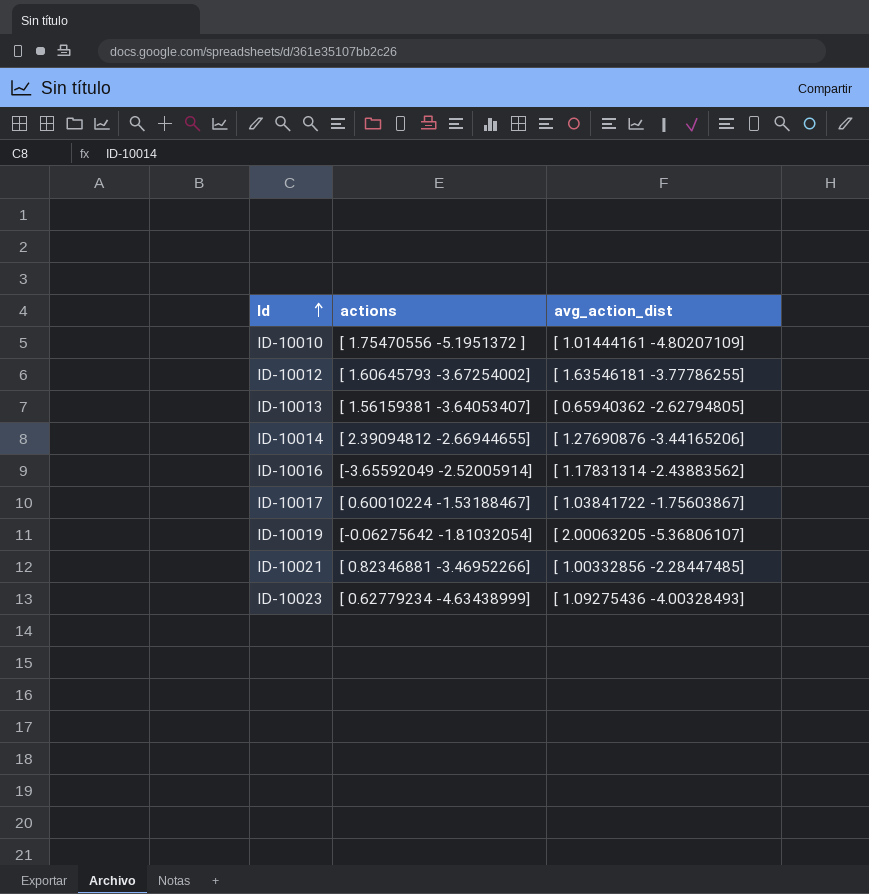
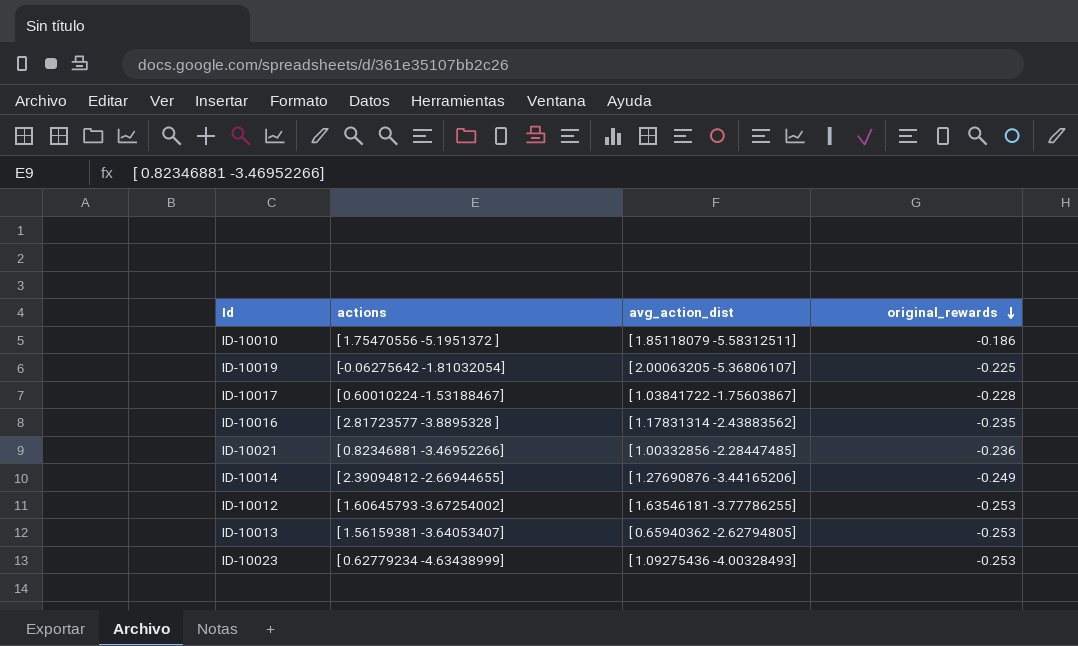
row order: Id ascending -> original_rewards descending
column original_rewards | position: none -> 4
ID-10010 | avg_action_dist: [ 1.01444161 -4.80207109] -> [ 1.85118079 -5.58312511]
ID-10016 | actions: [-3.65592049 -2.52005914] -> [ 2.81723577 -3.8895328 ]

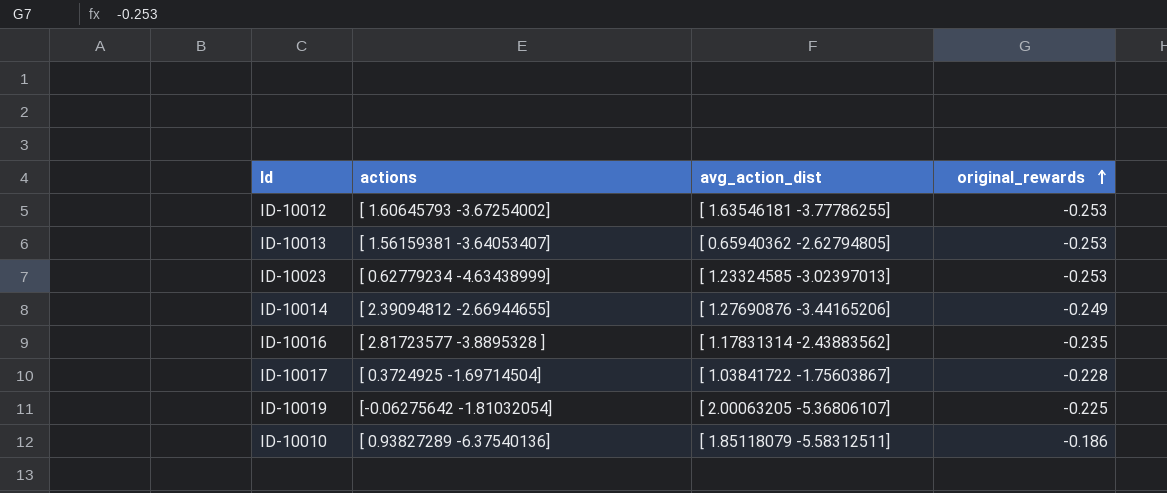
row order: original_rewards descending -> original_rewards ascending
row ID-10021: [ 0.82346881 -3.46952266] | [ 1.00332856 -2.28447485] | -0.236 -> none
ID-10023 | avg_action_dist: [ 1.09275436 -4.00328493] -> [ 1.23324585 -3.02397013]
ID-10017 | actions: [ 0.60010224 -1.53188467] -> [ 0.3724925 -1.69714504]
ID-10010 | actions: [ 1.75470556 -5.1951372 ] -> [ 0.93827289 -6.37540136]

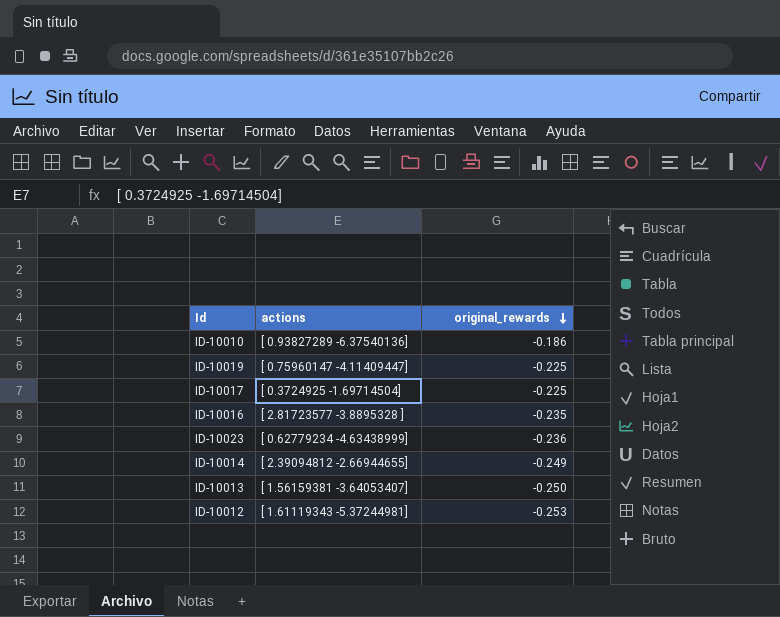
row order: original_rewards ascending -> original_rewards descending
column avg_action_dist | position: 3 -> none
ID-10019 | actions: [-0.06275642 -1.81032054] -> [ 0.75960147 -4.11409447]
ID-10017 | original_rewards: -0.228 -> -0.225
ID-10023 | original_rewards: -0.253 -> -0.236
ID-10013 | original_rewards: -0.253 -> -0.250
ID-10012 | actions: [ 1.60645793 -3.67254002] -> [ 1.61119343 -5.37244981]

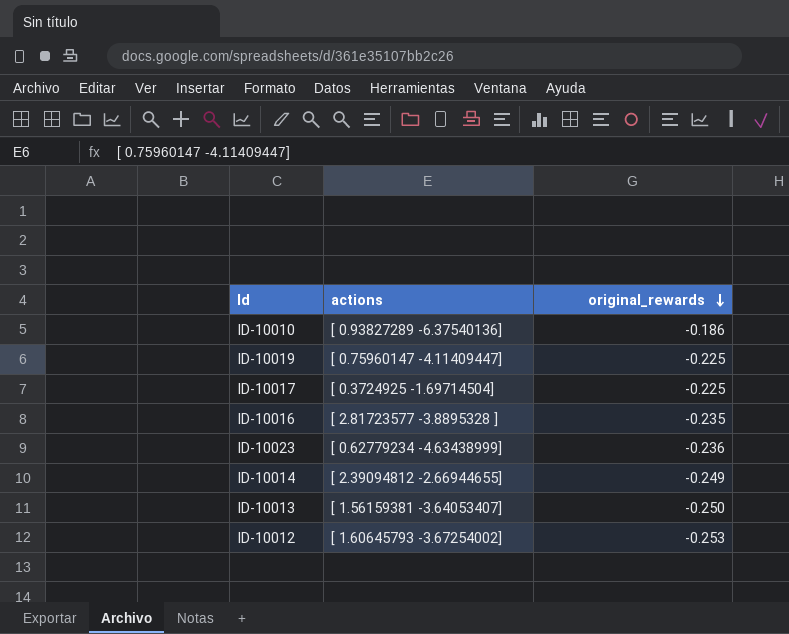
ID-10012 | actions: [ 1.61119343 -5.37244981] -> [ 1.60645793 -3.67254002]

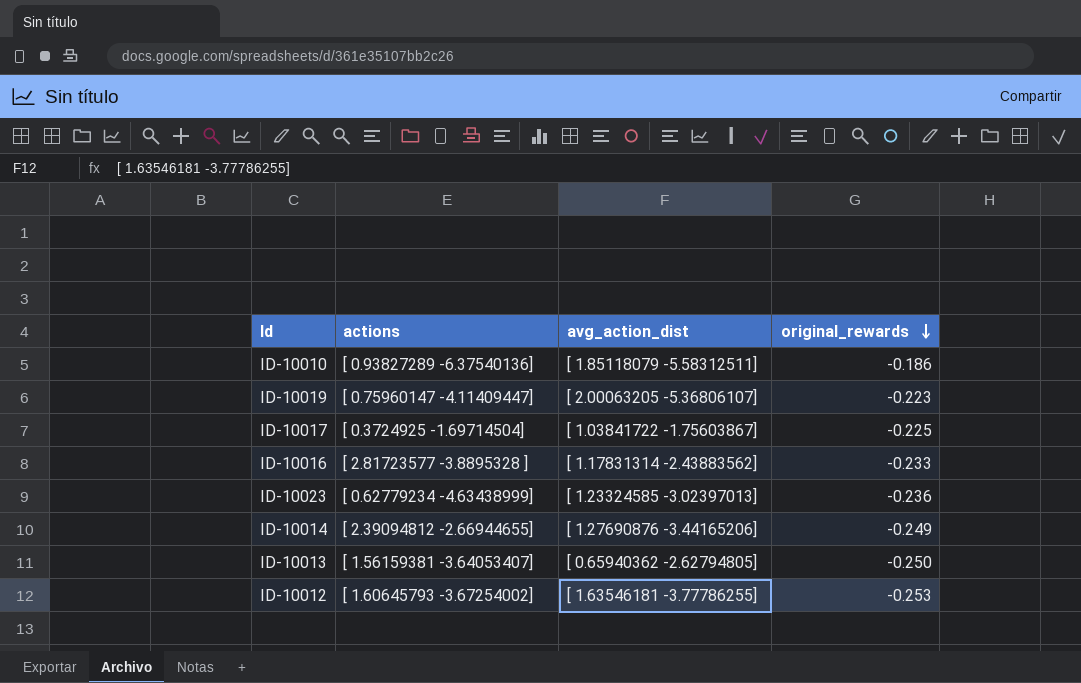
column avg_action_dist | position: none -> 3
ID-10019 | original_rewards: -0.225 -> -0.223
ID-10016 | original_rewards: -0.235 -> -0.233

